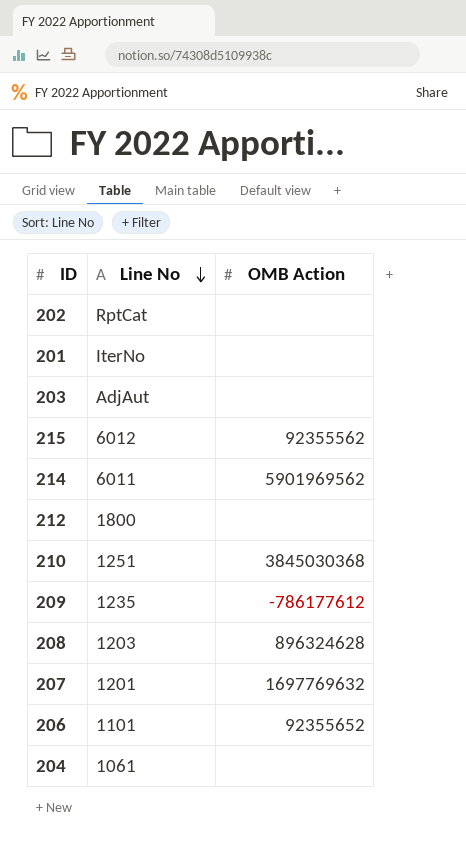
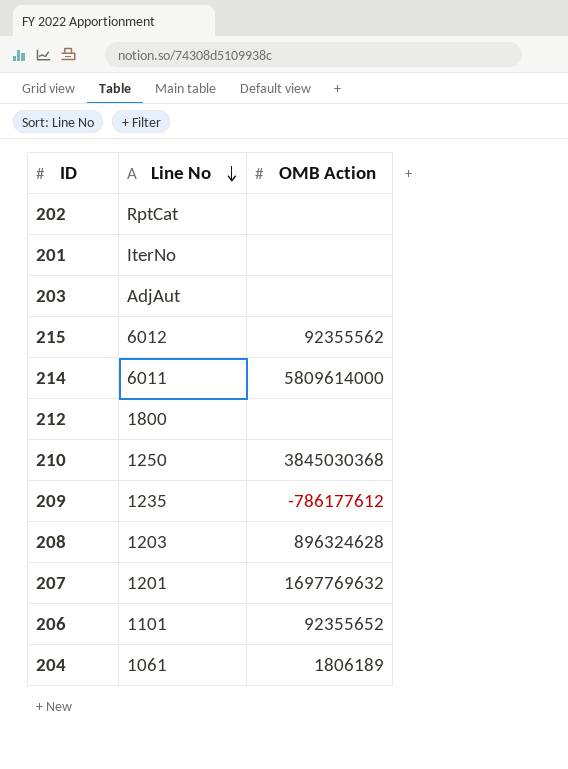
214 | OMB Action: 5901969562 -> 5809614000
210 | Line No: 1251 -> 1250
204 | OMB Action: none -> 1806189

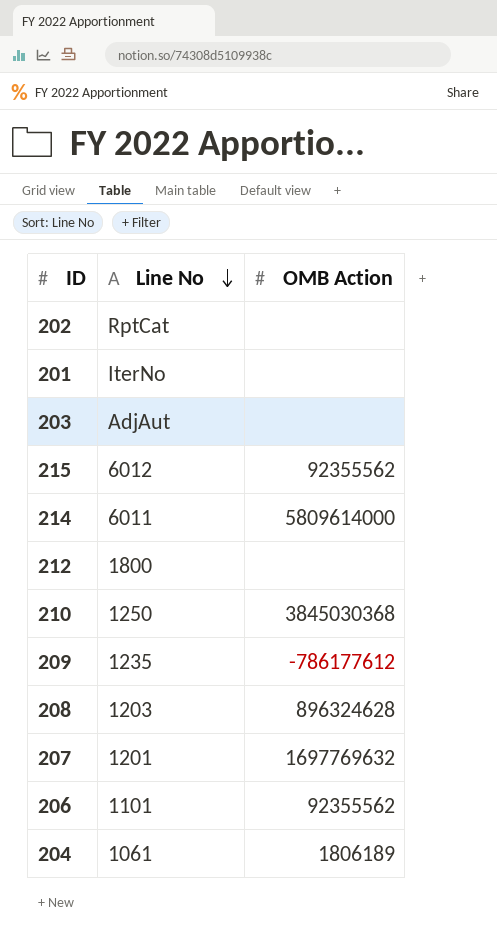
206 | OMB Action: 92355652 -> 92355562

